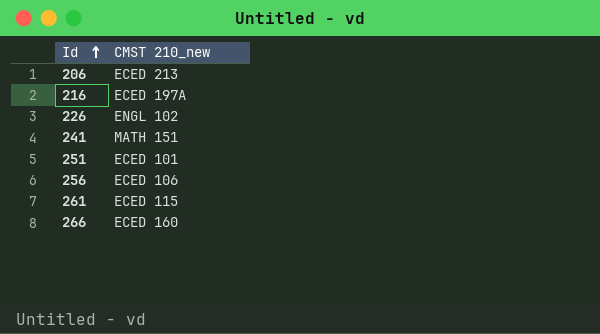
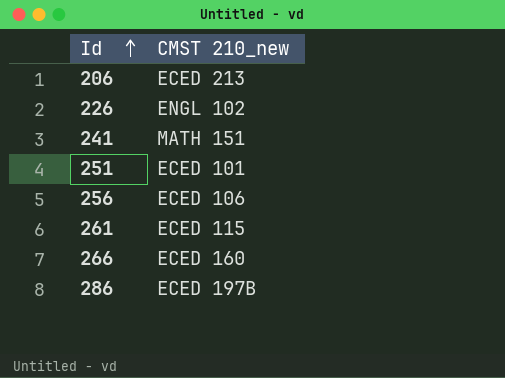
row 216: ECED 197A -> none
row 286: none -> ECED 197B

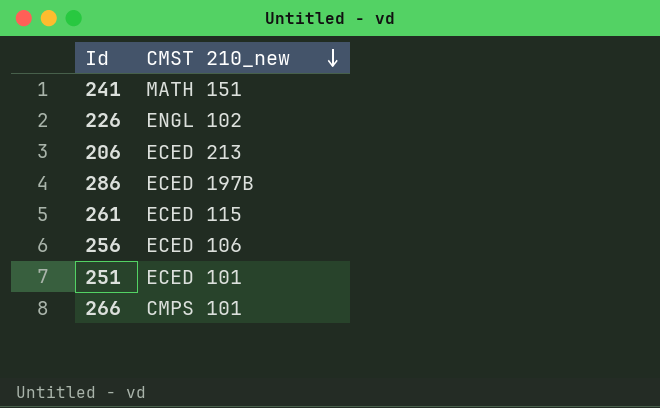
row order: Id ascending -> CMST 210_new descending
266 | CMST 210_new: ECED 160 -> CMPS 101

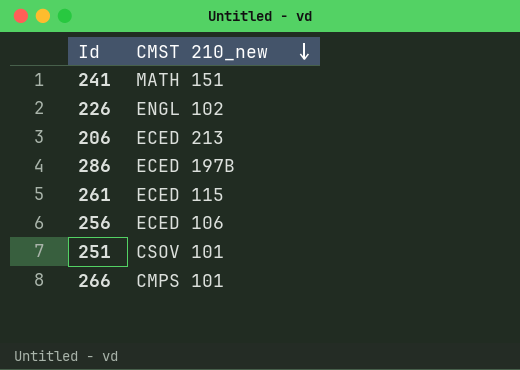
251 | CMST 210_new: ECED 101 -> CSOV 101

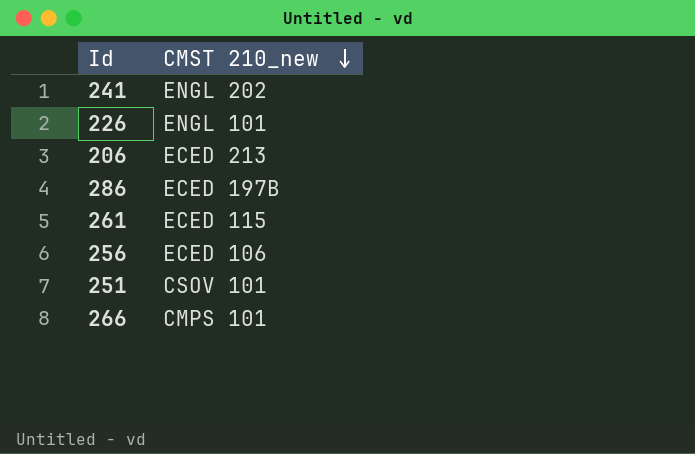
241 | CMST 210_new: MATH 151 -> ENGL 202
226 | CMST 210_new: ENGL 102 -> ENGL 101

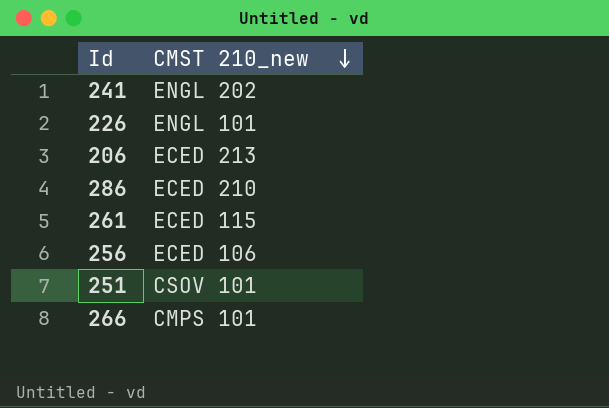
286 | CMST 210_new: ECED 197B -> ECED 210

